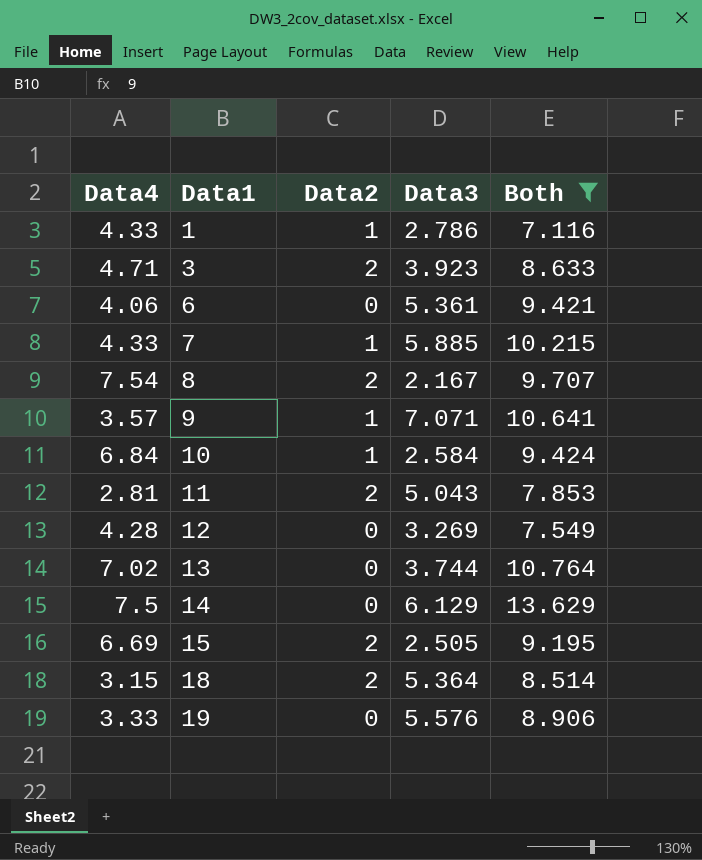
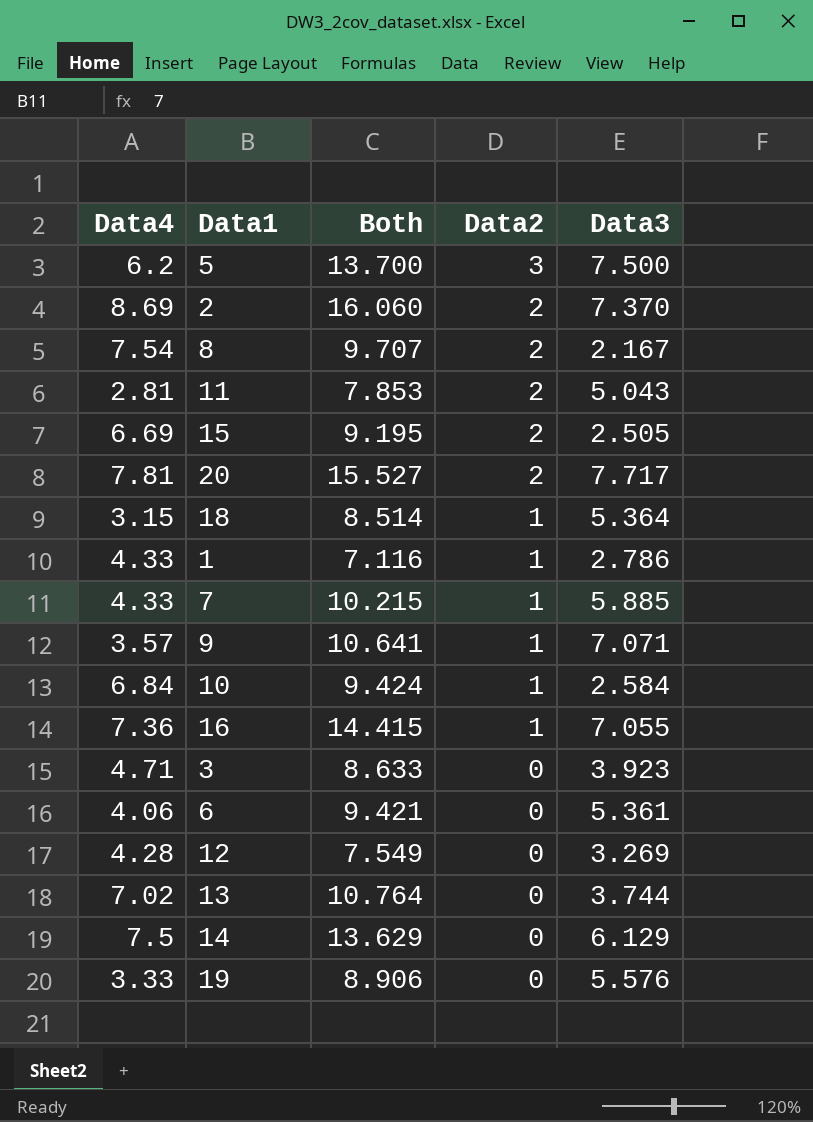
filter: Both <= 13.629 -> none
row order: Data1 ascending -> Data2 descending
column Both | position: 5 -> 3
18 | Data2: 2 -> 1
3 | Data2: 2 -> 0

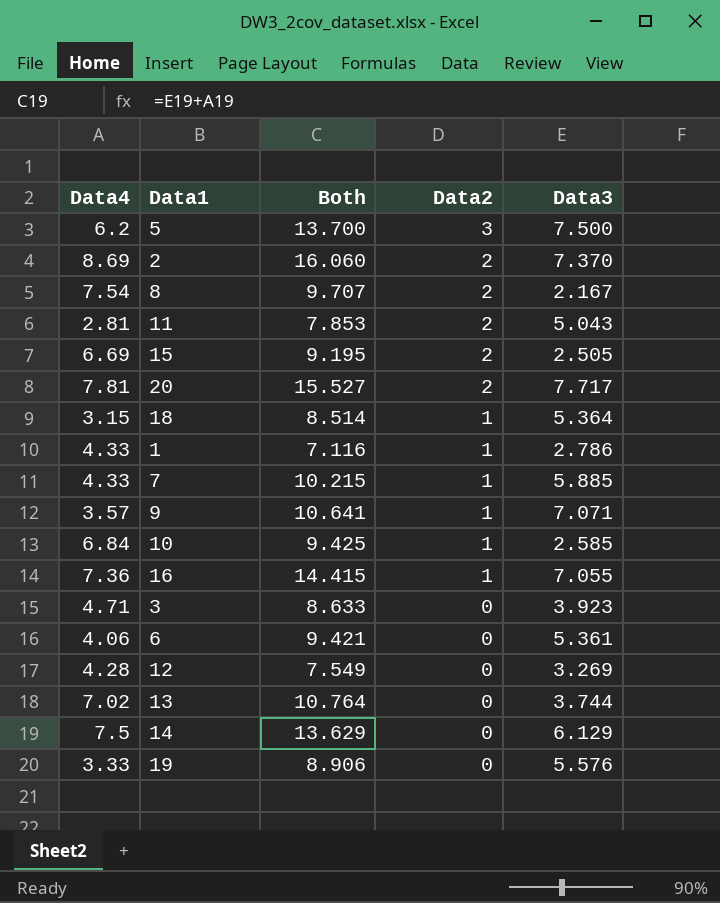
10 | Both: 9.424 -> 9.425
10 | Data3: 2.584 -> 2.585

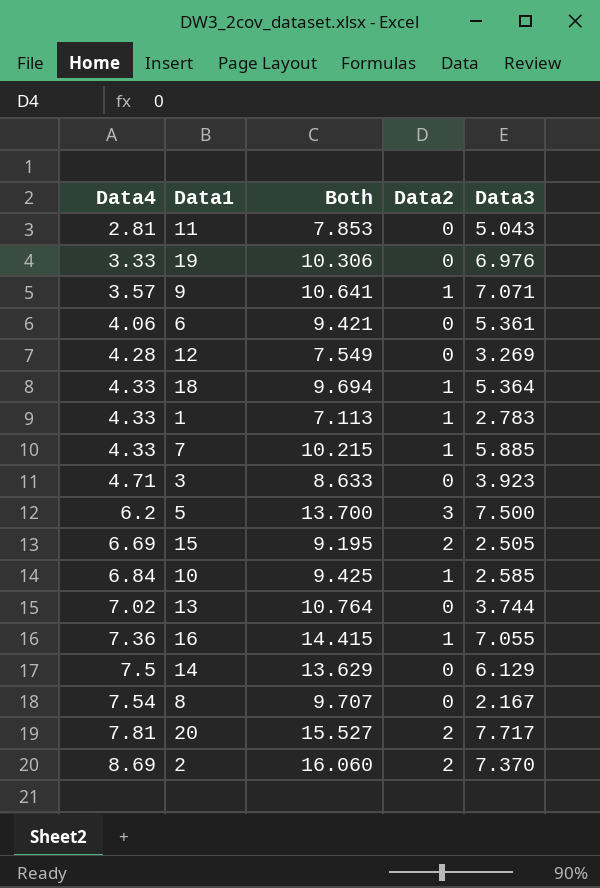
row order: Data2 descending -> Data4 ascending
11 | Data2: 2 -> 0
19 | Both: 8.906 -> 10.306
19 | Data3: 5.576 -> 6.976
18 | Data4: 3.15 -> 4.33
18 | Both: 8.514 -> 9.694
1 | Both: 7.116 -> 7.113
1 | Data3: 2.786 -> 2.783
8 | Data2: 2 -> 0

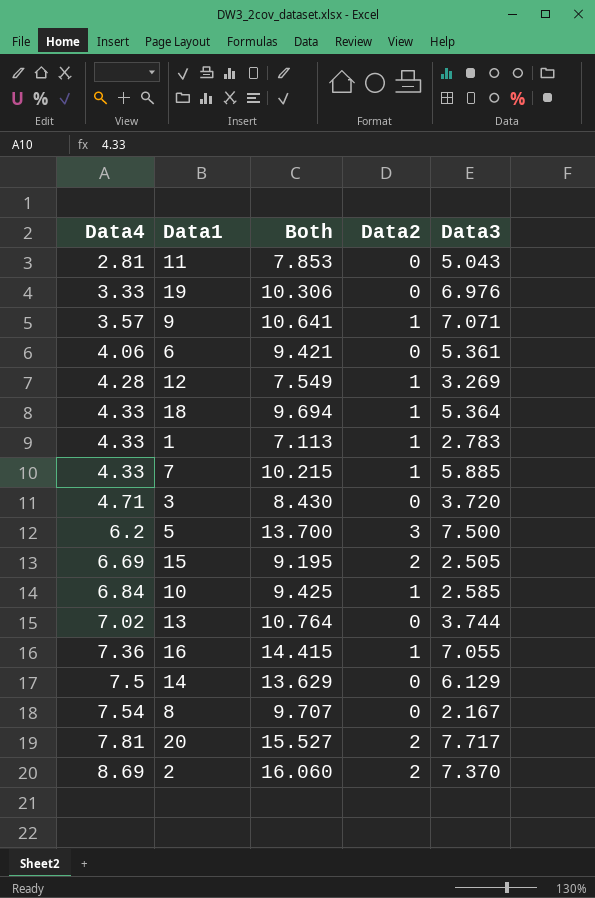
12 | Data2: 0 -> 1
3 | Both: 8.633 -> 8.430
3 | Data3: 3.923 -> 3.720

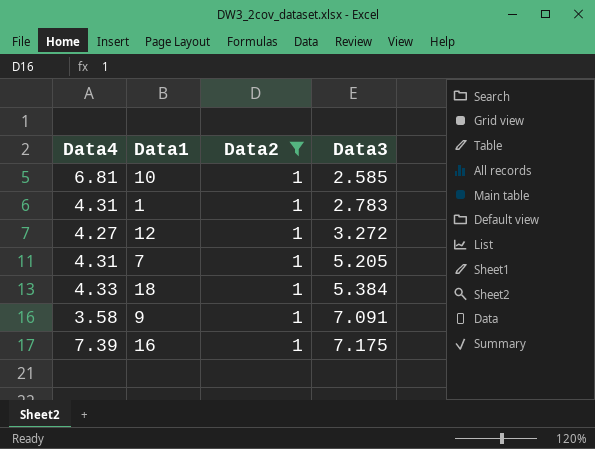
filter: none -> Data2 = 1
row order: Data4 ascending -> Data3 ascending
column Both | formula: [Data4] + [Data3] -> none
10 | Data4: 6.84 -> 6.81
1 | Data4: 4.33 -> 4.31
12 | Data4: 4.28 -> 4.27
12 | Data3: 3.269 -> 3.272
7 | Data4: 4.33 -> 4.31
7 | Data3: 5.885 -> 5.205
18 | Data3: 5.364 -> 5.384
9 | Data4: 3.57 -> 3.58
9 | Data3: 7.071 -> 7.091
16 | Data4: 7.36 -> 7.39
16 | Data3: 7.055 -> 7.175

